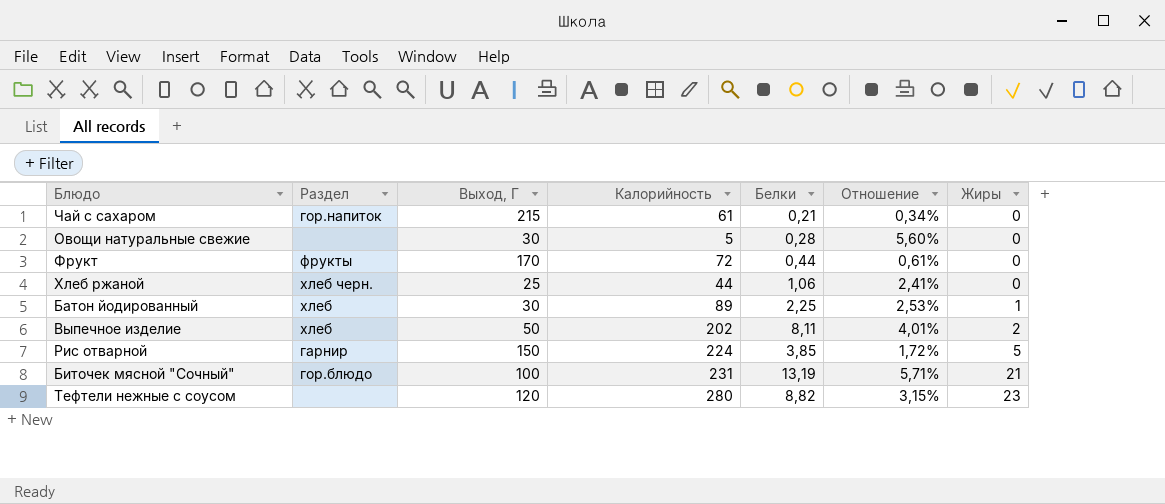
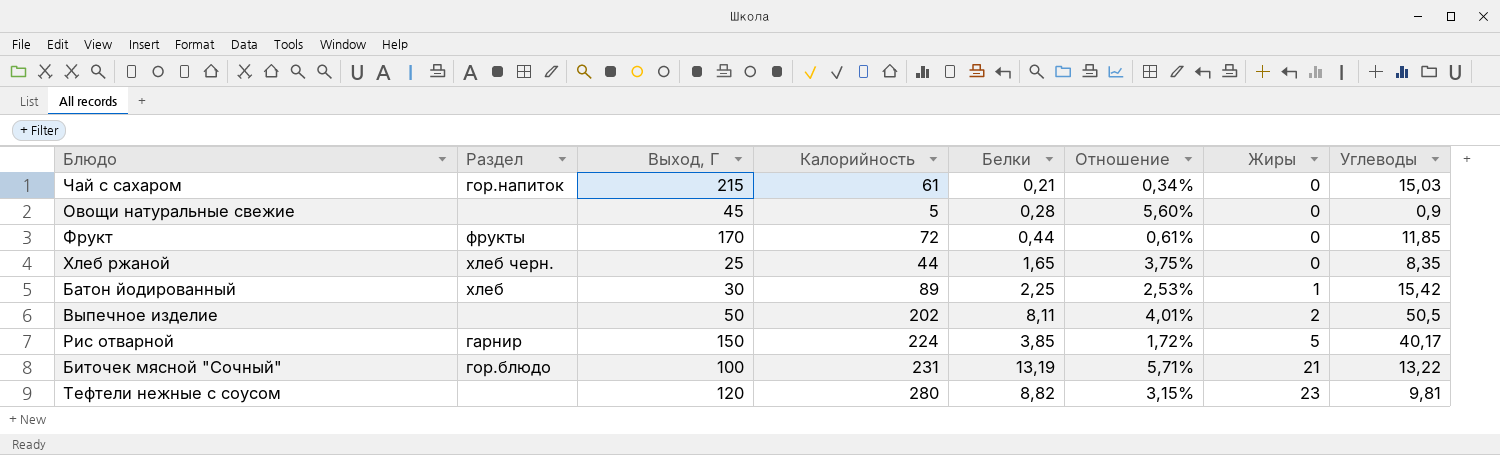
column Углеводы | position: none -> 8
Овощи натуральные свежие | Выход, Г: 30 -> 45
Хлеб ржаной | Белки: 1,06 -> 1,65
Хлеб ржаной | Отношение: 2,41% -> 3,75%
Выпечное изделие | Раздел: хлеб -> none

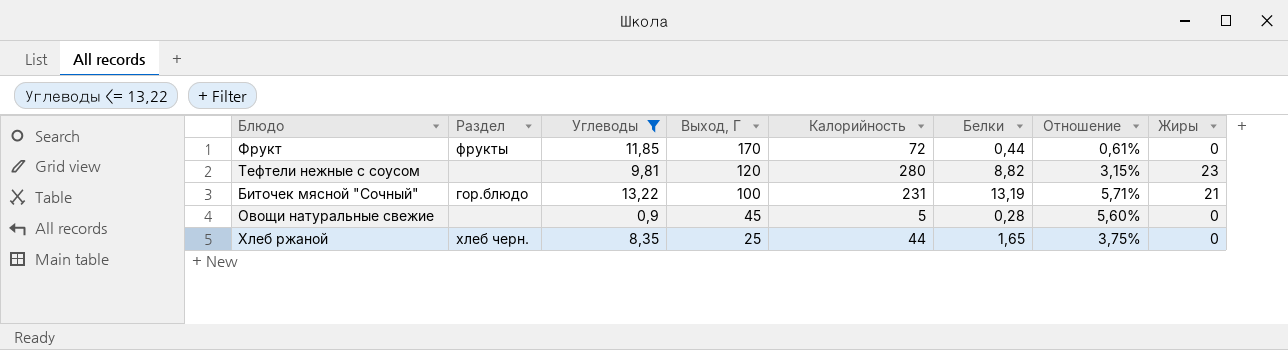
filter: none -> Углеводы <= 13,22
row order: Жиры ascending -> Выход, Г descending
column Углеводы | position: 8 -> 3

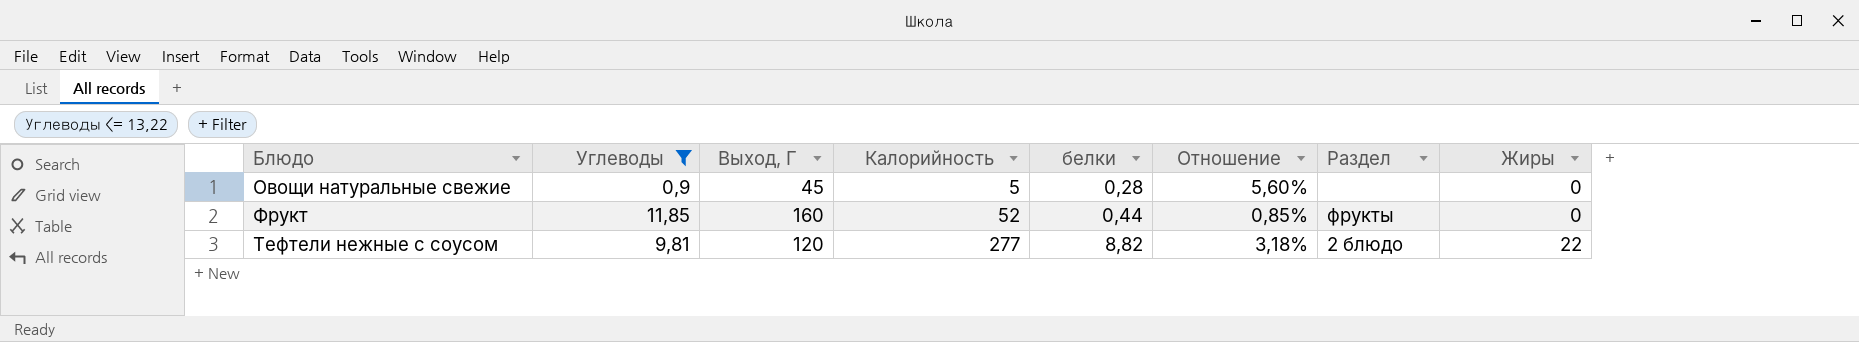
row order: Выход, Г descending -> Калорийность ascending
column name: Белки -> белки
column Раздел | position: 2 -> 7
row Биточек мясной "Сочный": гор.блюдо | 13,22 | 100 | 231 | 13,19 | 5,71% | 21 -> none
row Хлеб ржаной: хлеб черн. | 8,35 | 25 | 44 | 1,65 | 3,75% | 0 -> none
Фрукт | Выход, Г: 170 -> 160
Фрукт | Калорийность: 72 -> 52
Фрукт | Отношение: 0,61% -> 0,85%
Тефтели нежные с соусом | Калорийность: 280 -> 277
Тефтели нежные с соусом | Отношение: 3,15% -> 3,18%
Тефтели нежные с соусом | Раздел: none -> 2 блюдо
Тефтели нежные с соусом | Жиры: 23 -> 22

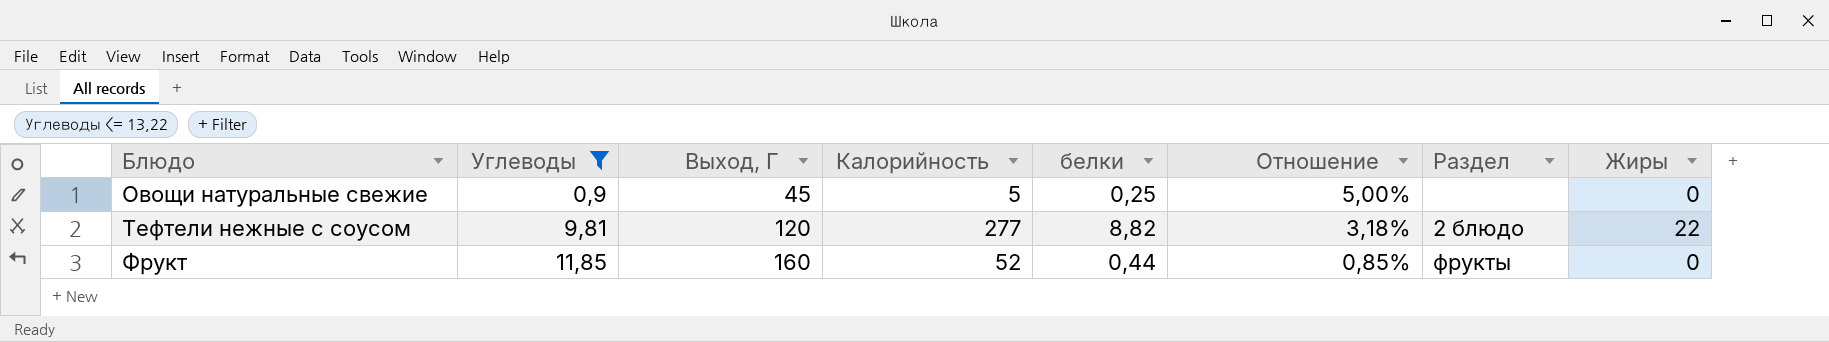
row order: Калорийность ascending -> Блюдо ascending
Овощи натуральные свежие | белки: 0,28 -> 0,25
Овощи натуральные свежие | Отношение: 5,60% -> 5,00%

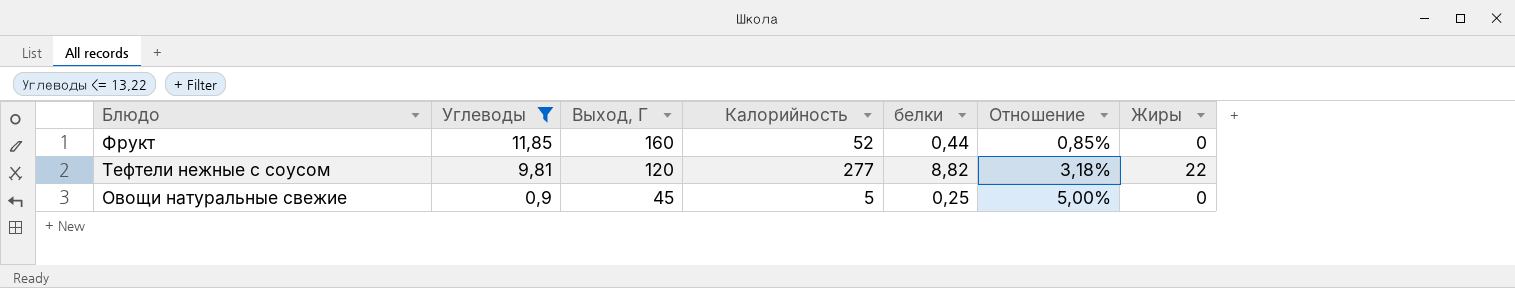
row order: Блюдо ascending -> Блюдо descending
column Раздел | position: 7 -> none

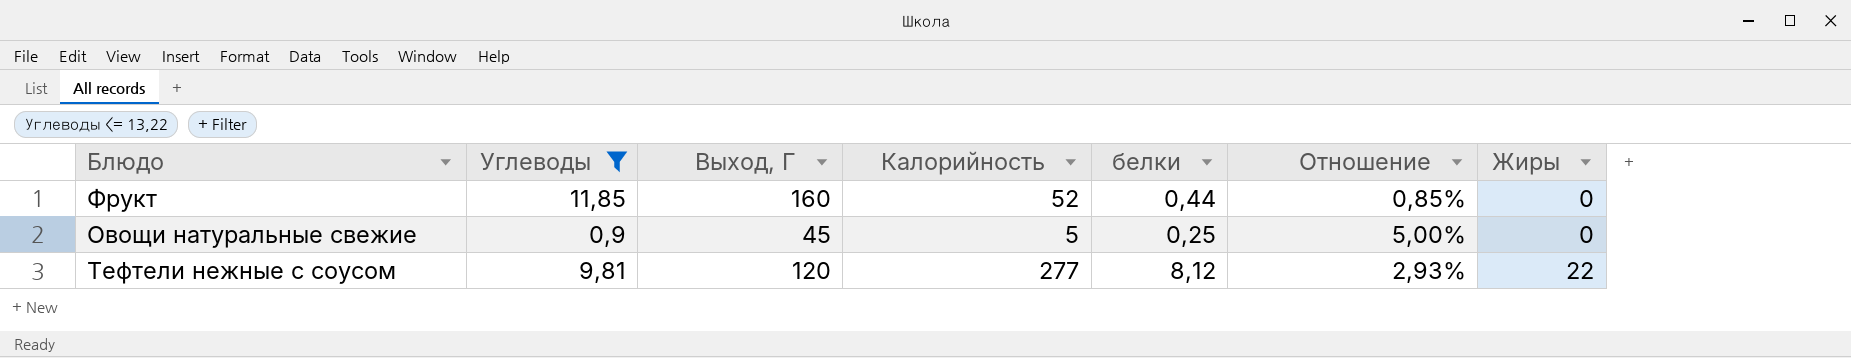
row order: Блюдо descending -> Жиры ascending
Тефтели нежные с соусом | белки: 8,82 -> 8,12
Тефтели нежные с соусом | Отношение: 3,18% -> 2,93%

